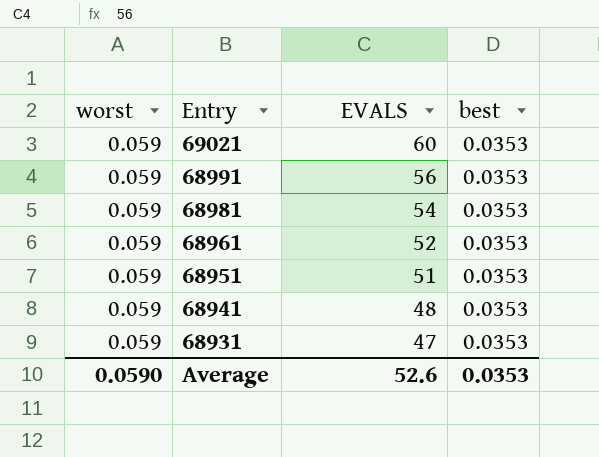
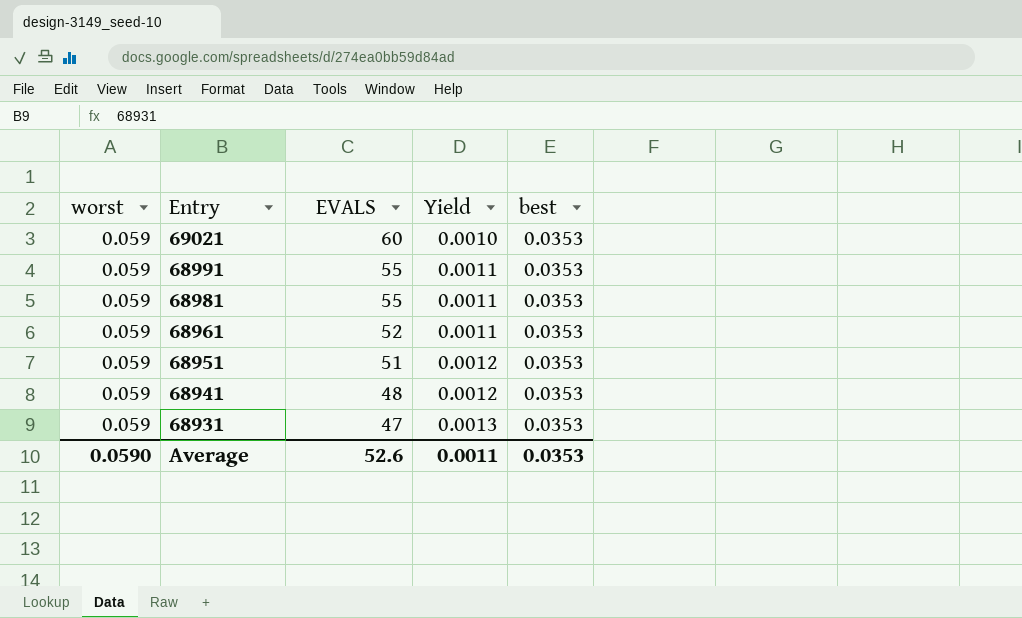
column Yield | formula: none -> [worst] / [EVALS]
68991 | EVALS: 56 -> 55
68981 | EVALS: 54 -> 55

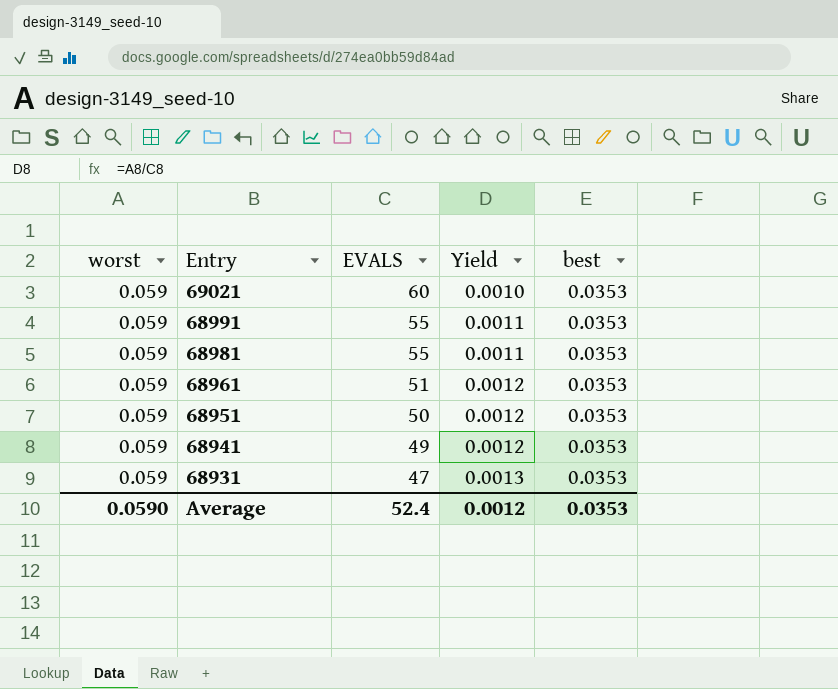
68961 | EVALS: 52 -> 51
68961 | Yield: 0.0011 -> 0.0012
68951 | EVALS: 51 -> 50
68941 | EVALS: 48 -> 49
Average | EVALS: 52.6 -> 52.4
Average | Yield: 0.0011 -> 0.0012

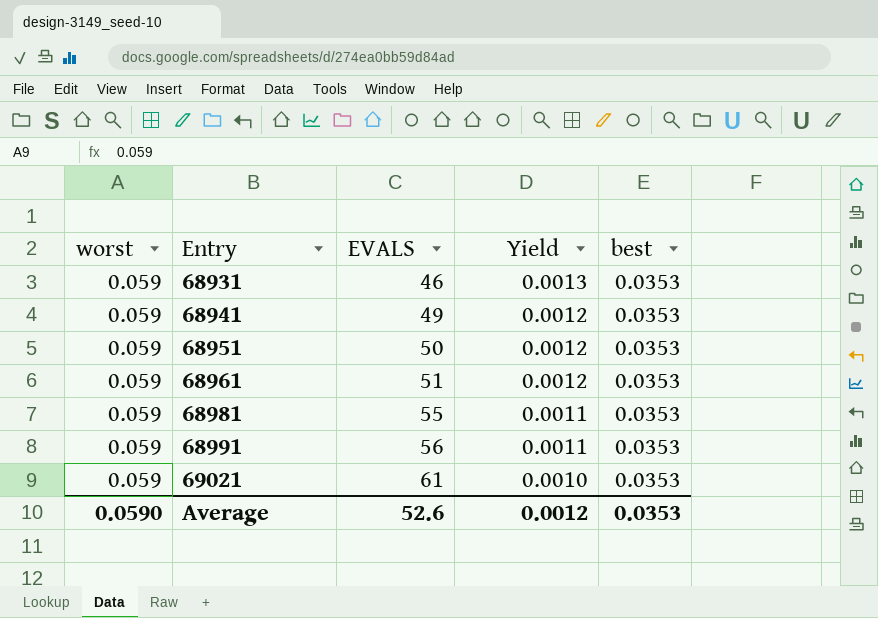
row order: Entry descending -> Entry ascending
68931 | EVALS: 47 -> 46
68991 | EVALS: 55 -> 56
69021 | EVALS: 60 -> 61
Average | EVALS: 52.4 -> 52.6

